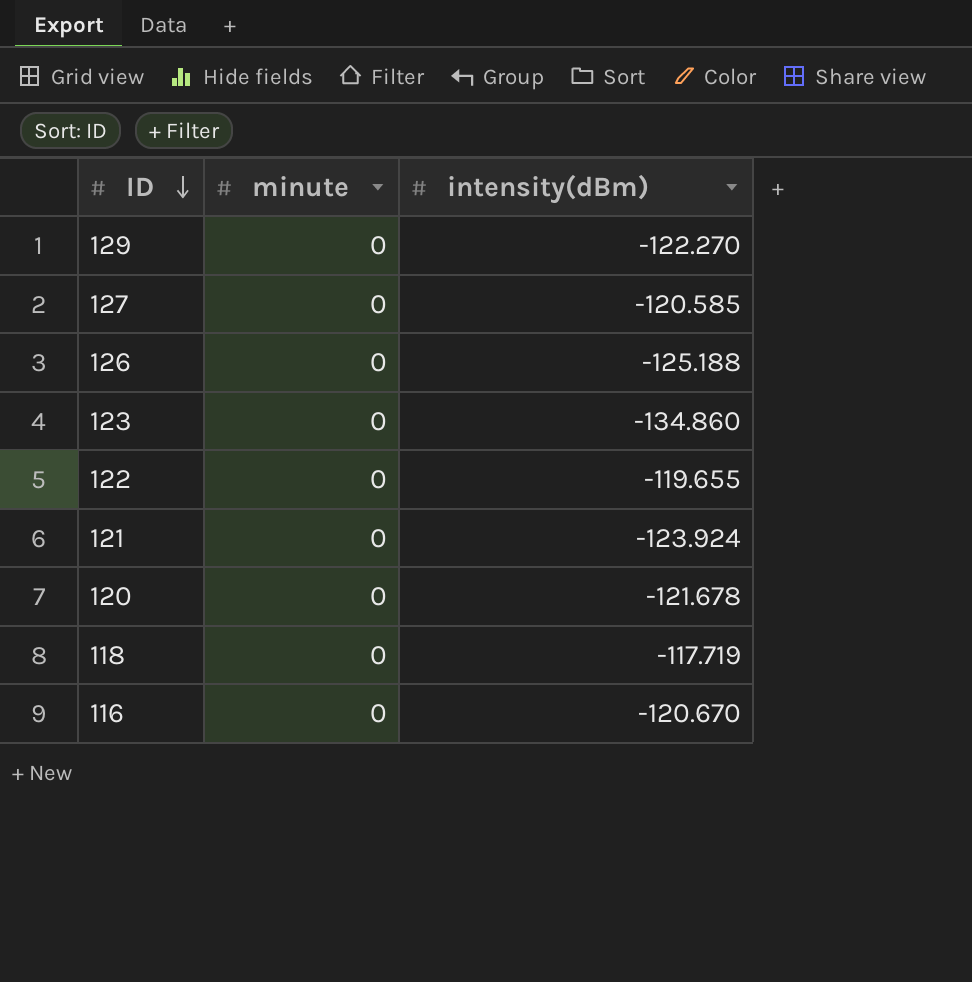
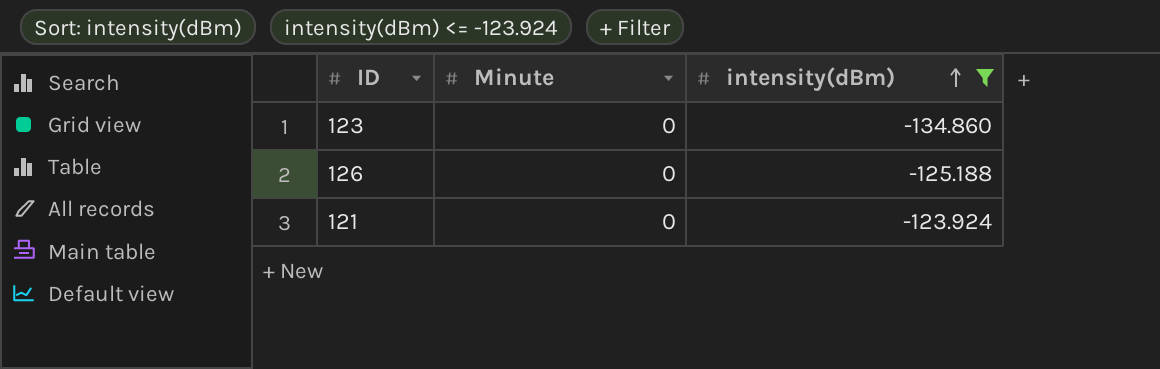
filter: none -> intensity(dBm) <= -123.924
row order: ID descending -> intensity(dBm) ascending
column name: minute -> Minute

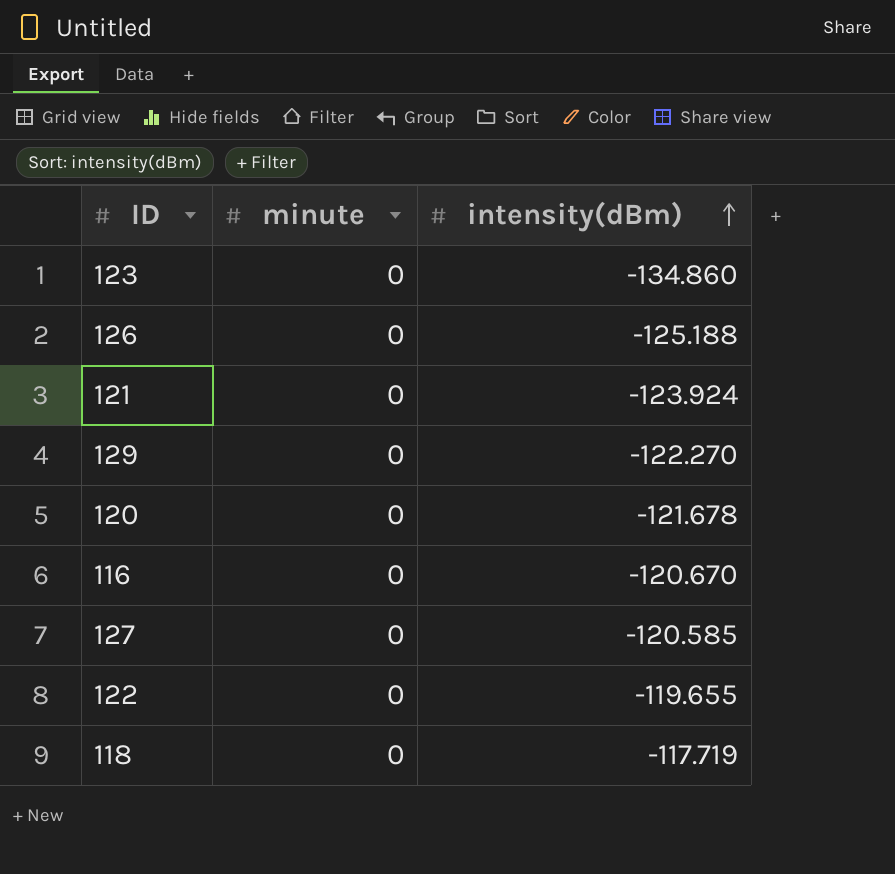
filter: intensity(dBm) <= -123.924 -> none
column name: Minute -> minute

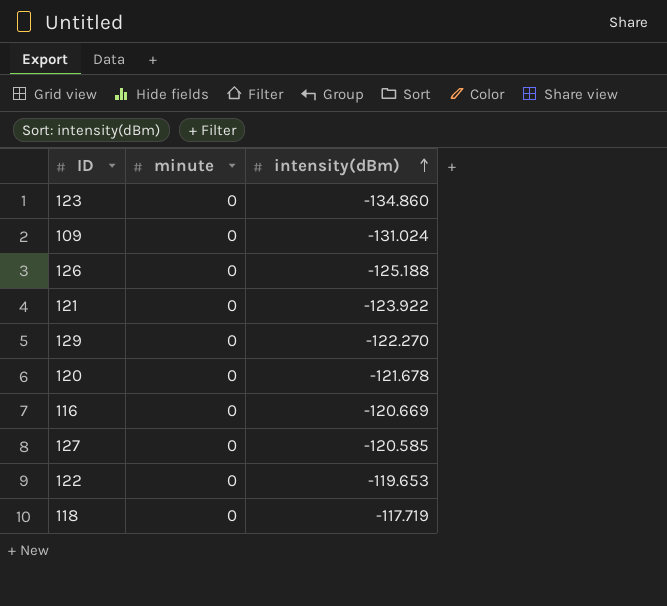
row 109: none -> 0 | -131.024
121 | intensity(dBm): -123.924 -> -123.922
116 | intensity(dBm): -120.670 -> -120.669
122 | intensity(dBm): -119.655 -> -119.653

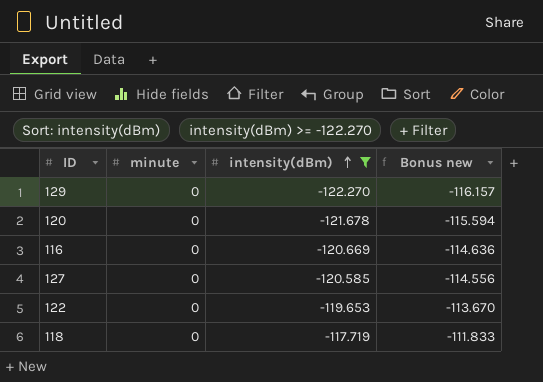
filter: none -> intensity(dBm) >= -122.270
column Bonus new | formula: none -> [intensity(dBm)] * 0.95

